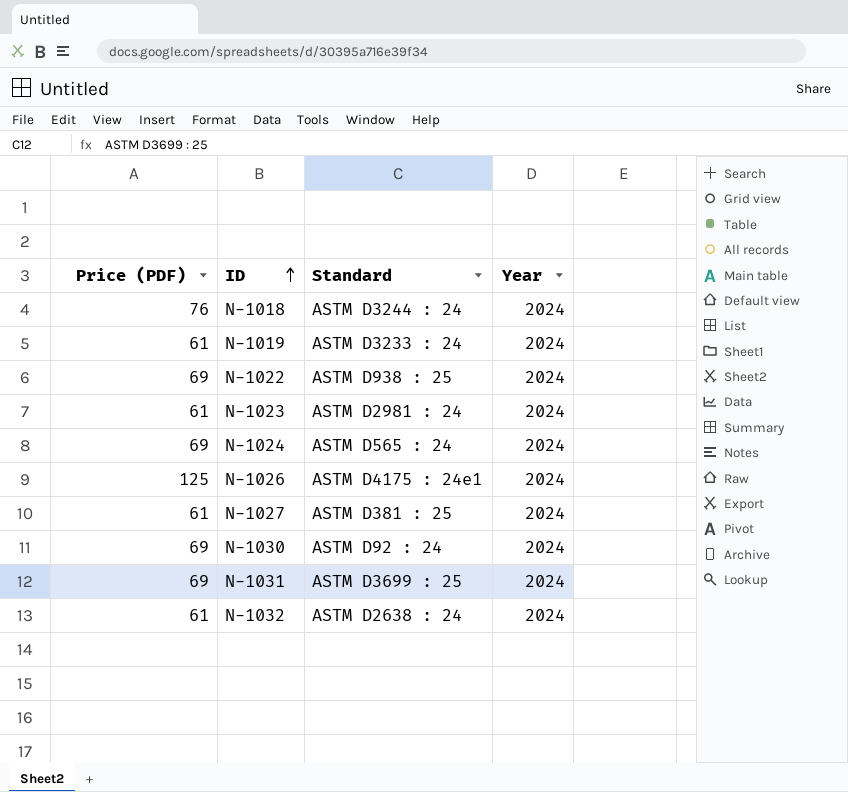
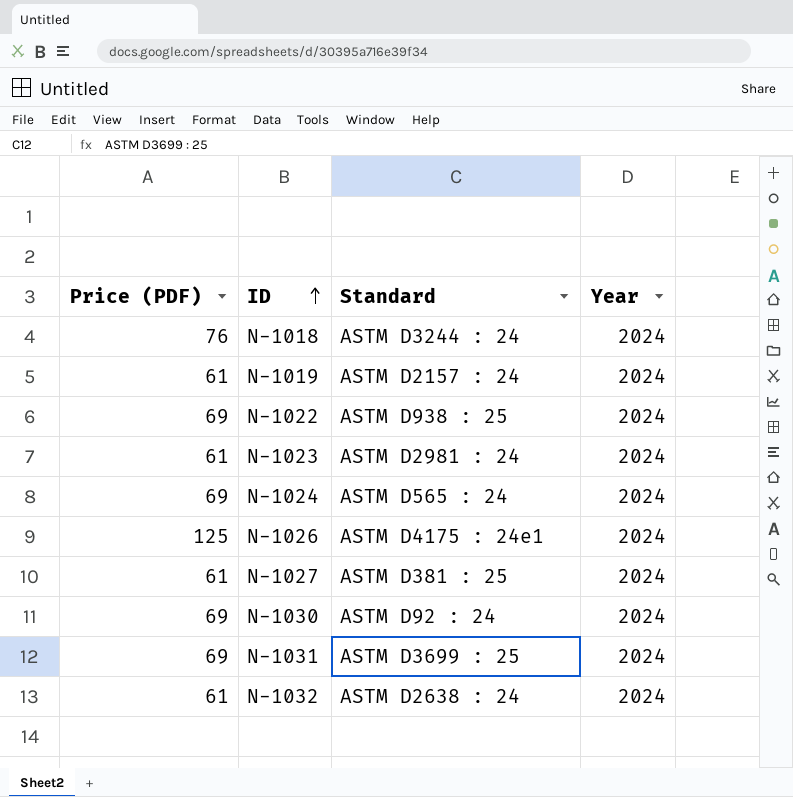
N-1019 | Standard: ASTM D3233 : 24 -> ASTM D2157 : 24

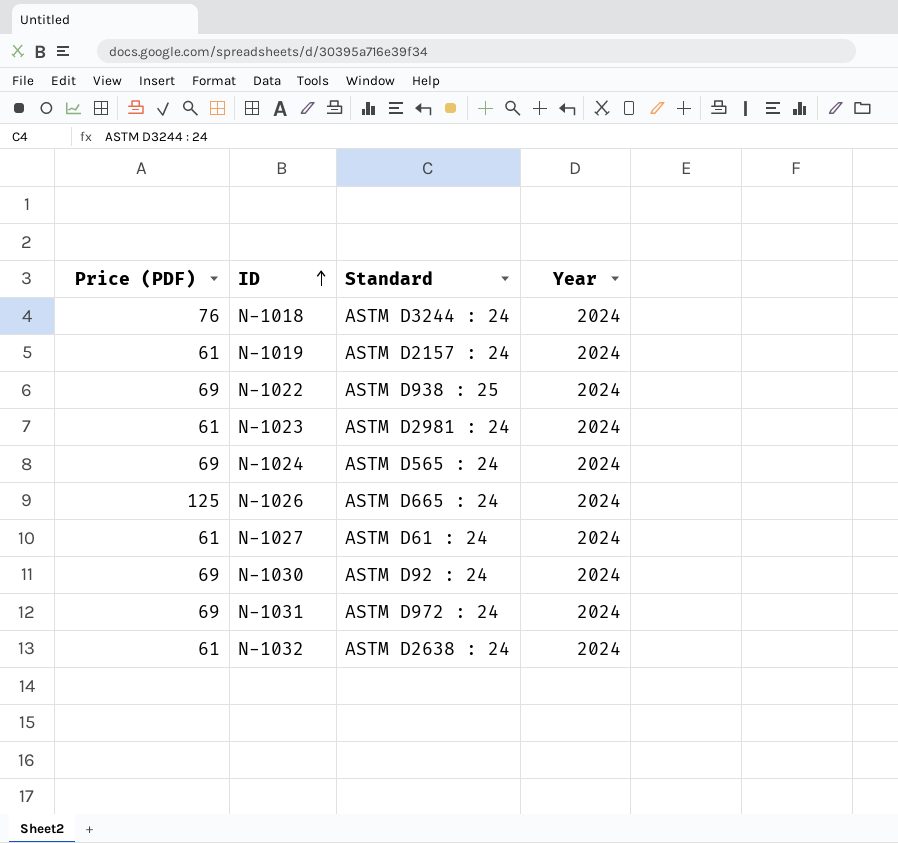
N-1026 | Standard: ASTM D4175 : 24e1 -> ASTM D665 : 24
N-1027 | Standard: ASTM D381 : 25 -> ASTM D61 : 24
N-1031 | Standard: ASTM D3699 : 25 -> ASTM D972 : 24

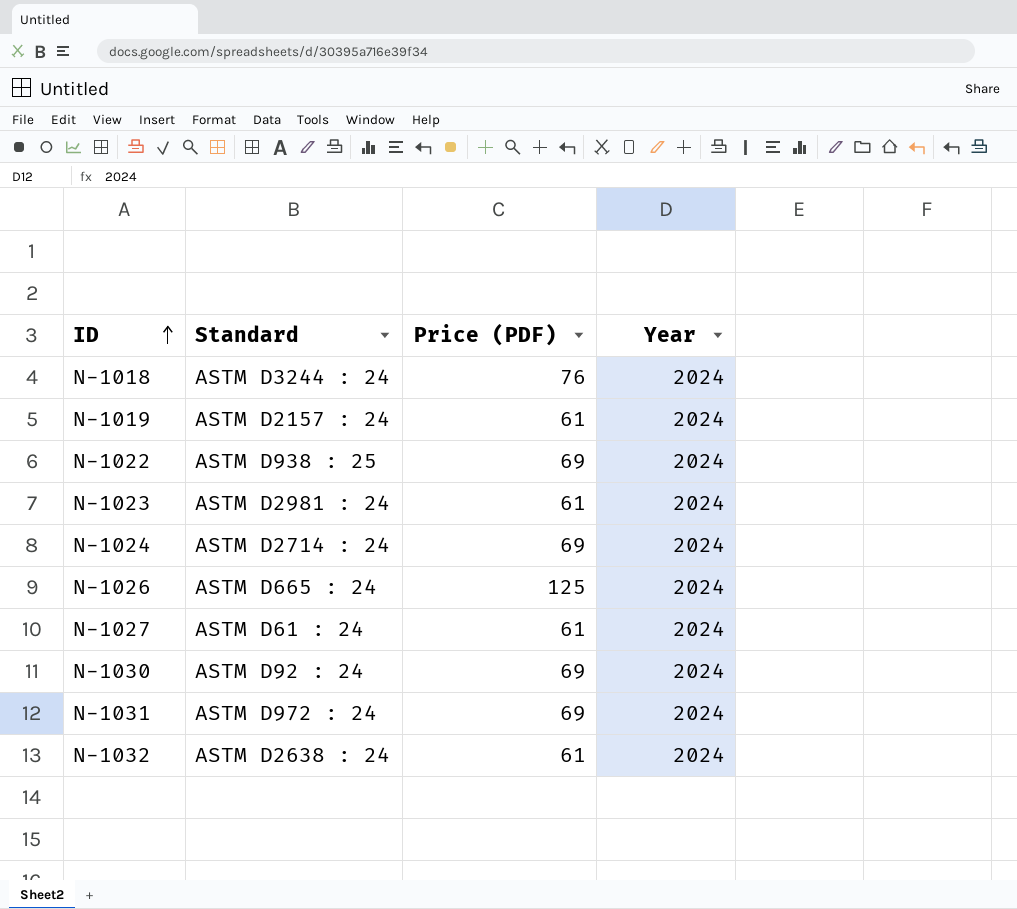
column Price (PDF) | position: 1 -> 3
N-1024 | Standard: ASTM D565 : 24 -> ASTM D2714 : 24

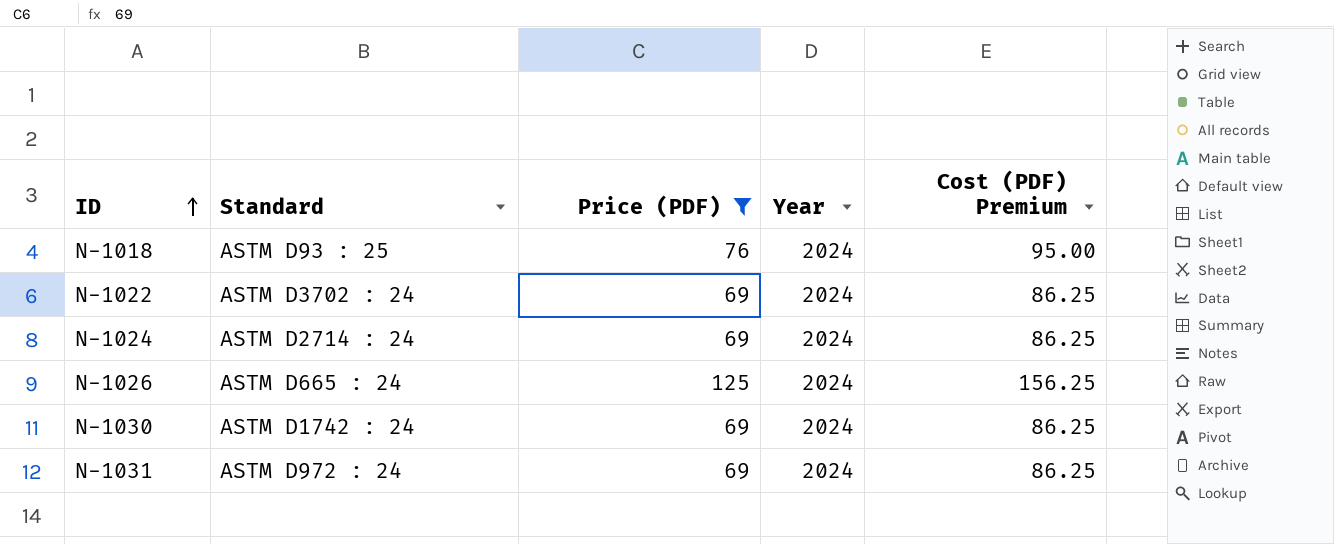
filter: none -> Price (PDF) != 61
column Cost (PDF) Premium | formula: none -> [Price (PDF)] * 1.25
N-1018 | Standard: ASTM D3244 : 24 -> ASTM D93 : 25
N-1022 | Standard: ASTM D938 : 25 -> ASTM D3702 : 24
N-1030 | Standard: ASTM D92 : 24 -> ASTM D1742 : 24

